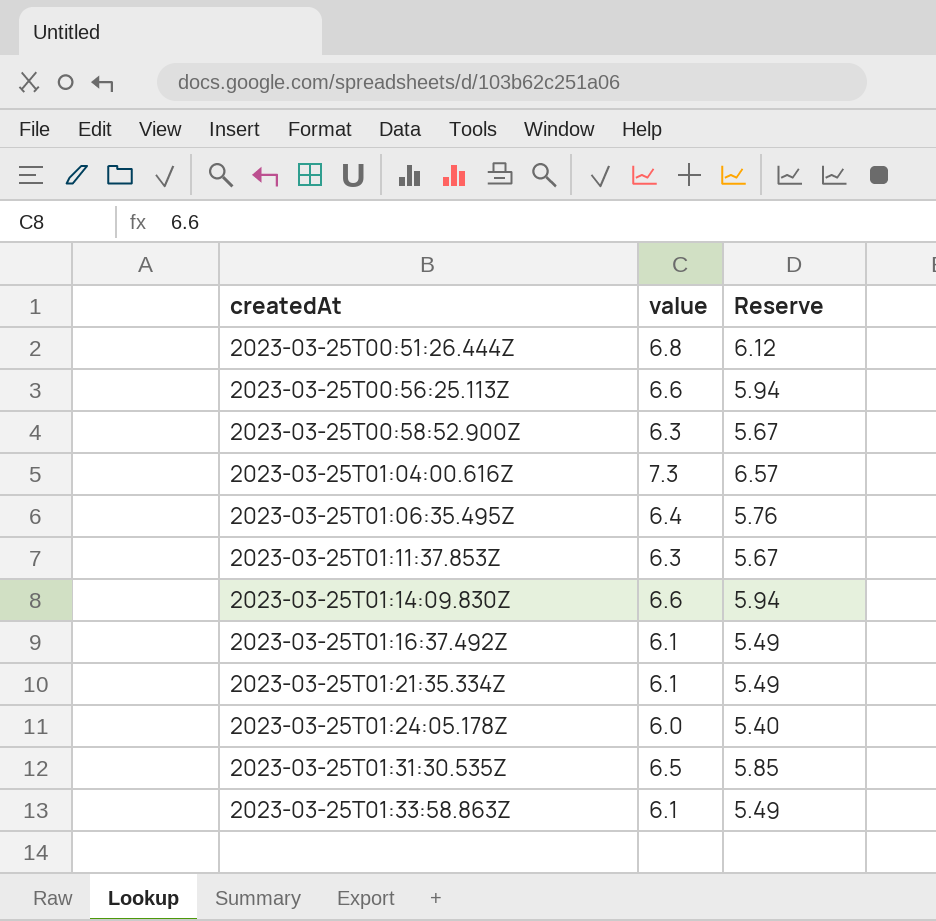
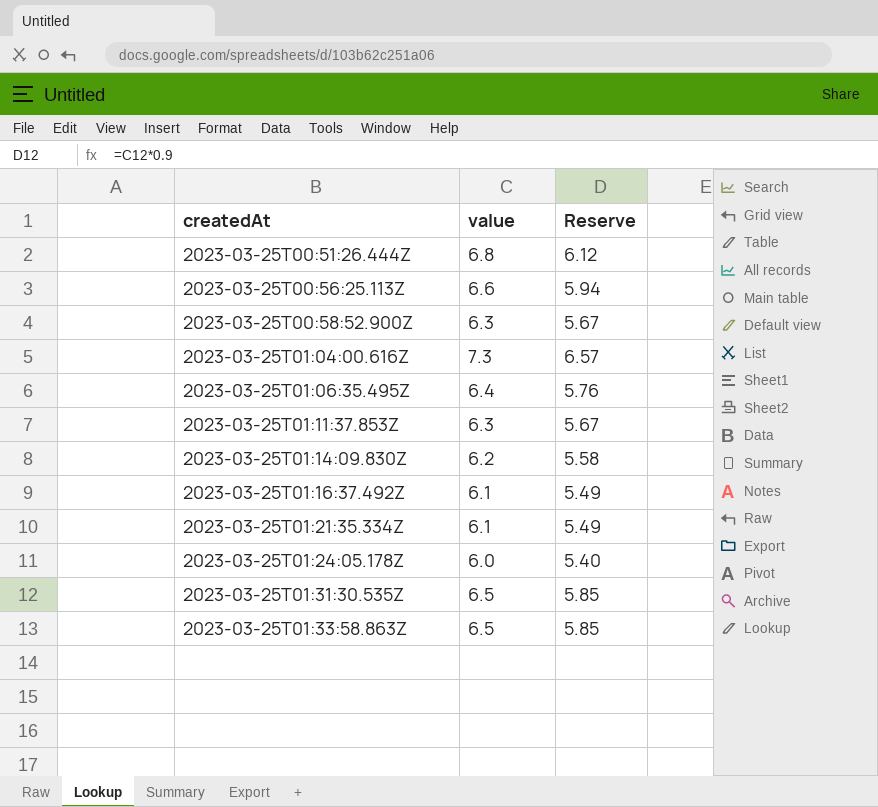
2023-03-25T01:14:09.830Z | value: 6.6 -> 6.2
2023-03-25T01:14:09.830Z | Reserve: 5.94 -> 5.58
2023-03-25T01:33:58.863Z | value: 6.1 -> 6.5
2023-03-25T01:33:58.863Z | Reserve: 5.49 -> 5.85

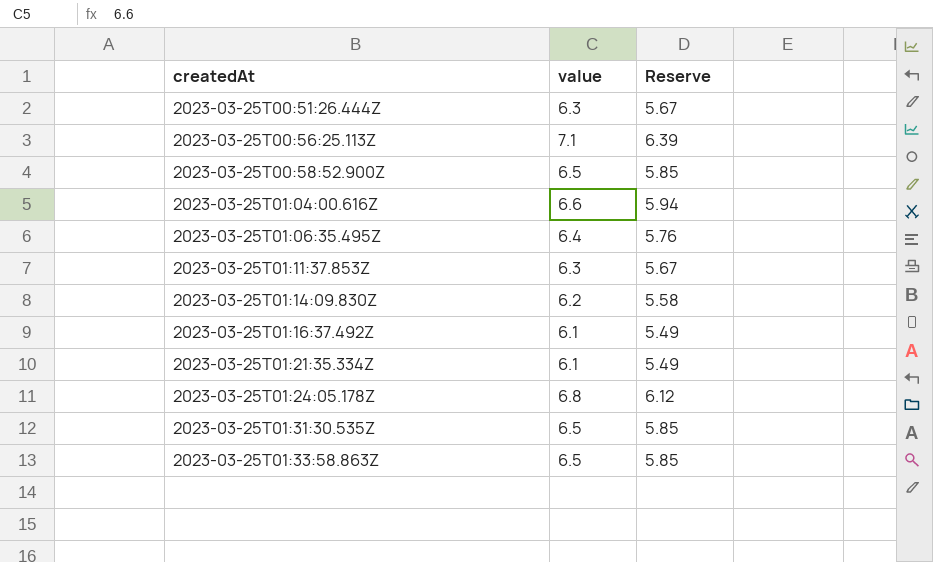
2023-03-25T00:51:26.444Z | value: 6.8 -> 6.3
2023-03-25T00:51:26.444Z | Reserve: 6.12 -> 5.67
2023-03-25T00:56:25.113Z | value: 6.6 -> 7.1
2023-03-25T00:56:25.113Z | Reserve: 5.94 -> 6.39
2023-03-25T00:58:52.900Z | value: 6.3 -> 6.5
2023-03-25T00:58:52.900Z | Reserve: 5.67 -> 5.85
2023-03-25T01:04:00.616Z | value: 7.3 -> 6.6
2023-03-25T01:04:00.616Z | Reserve: 6.57 -> 5.94
2023-03-25T01:24:05.178Z | value: 6.0 -> 6.8
2023-03-25T01:24:05.178Z | Reserve: 5.40 -> 6.12

